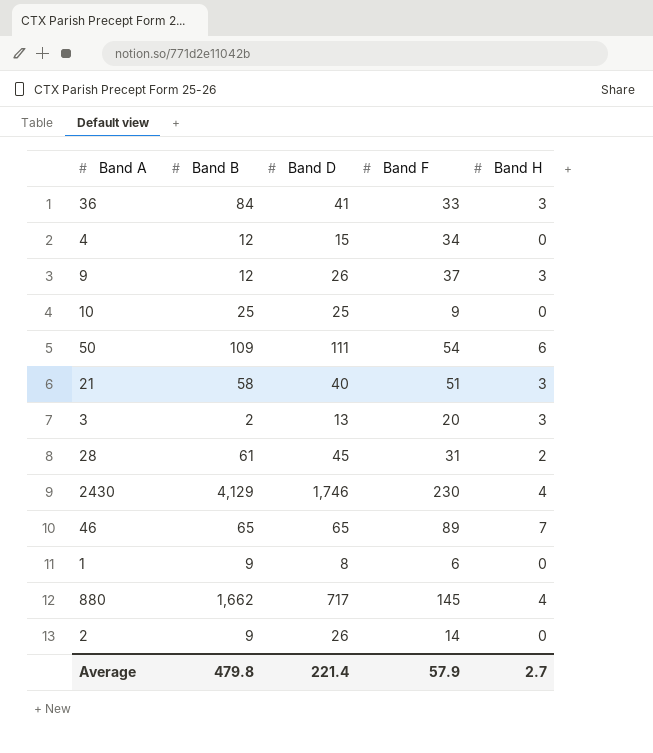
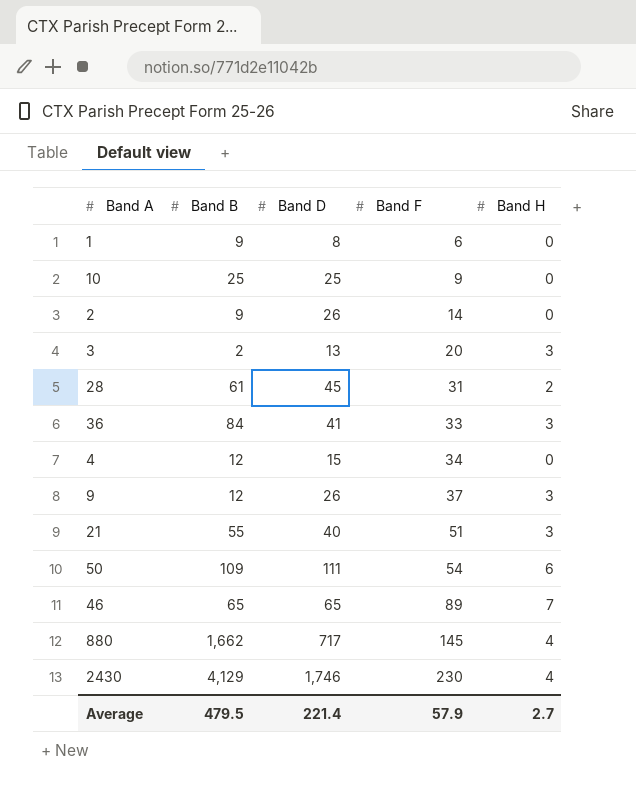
row order: none -> Band F ascending
21 | Band B: 58 -> 55
Average | Band B: 479.8 -> 479.5

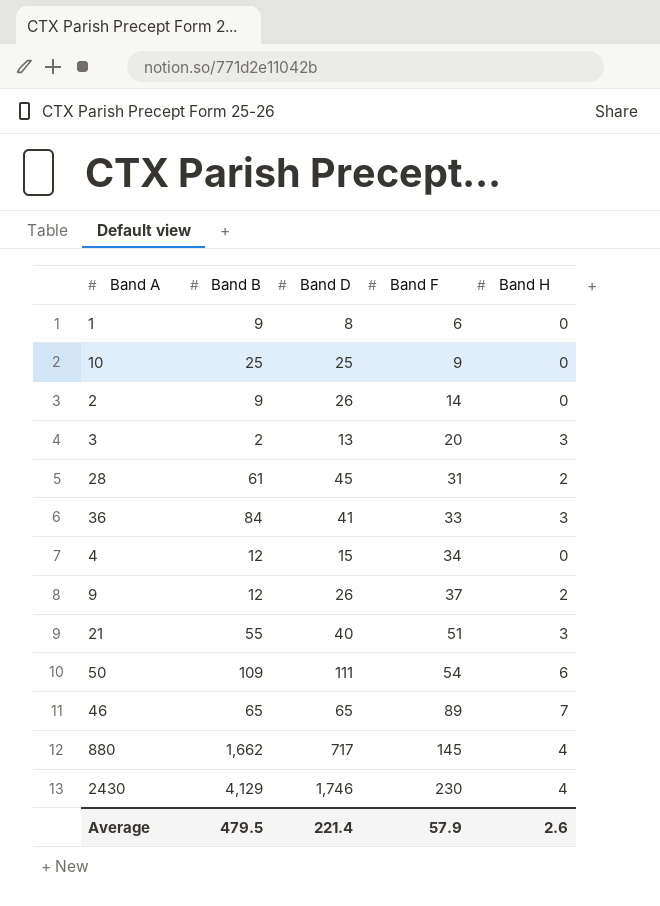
9 | Band H: 3 -> 2
Average | Band H: 2.7 -> 2.6

